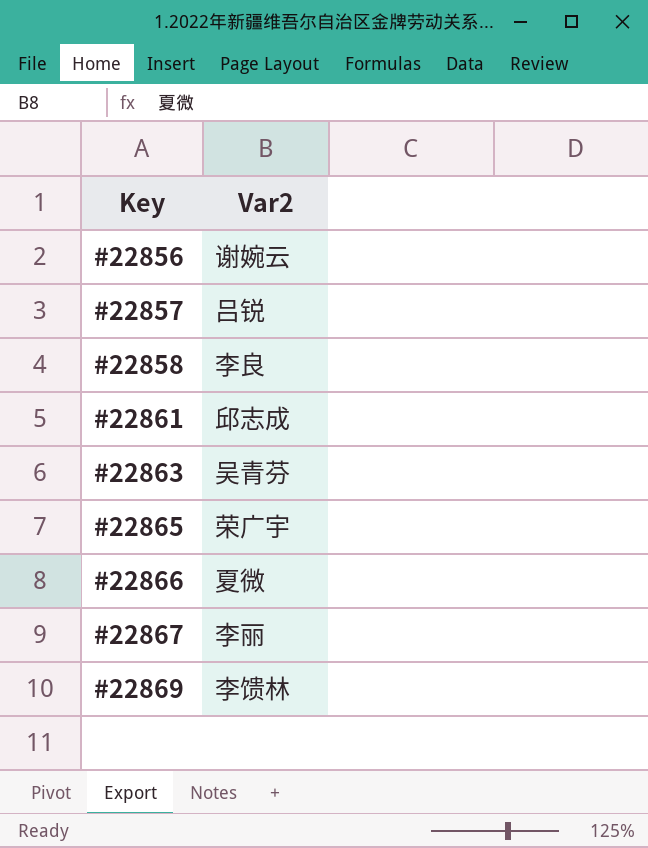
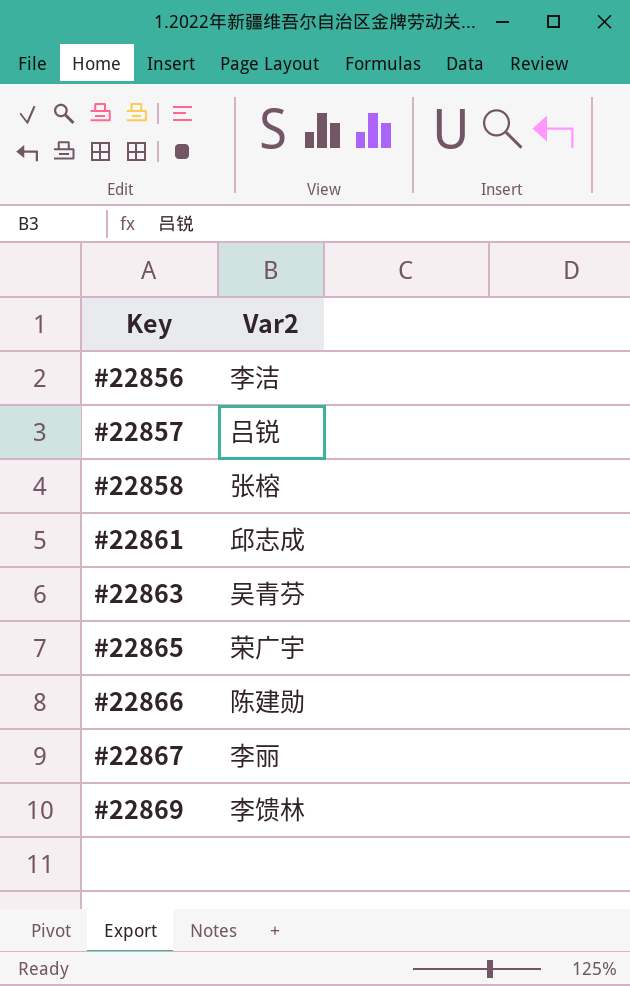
#22856 | Var2: 谢婉云 -> 李洁
#22858 | Var2: 李良 -> 张榕
#22866 | Var2: 夏微 -> 陈建勋

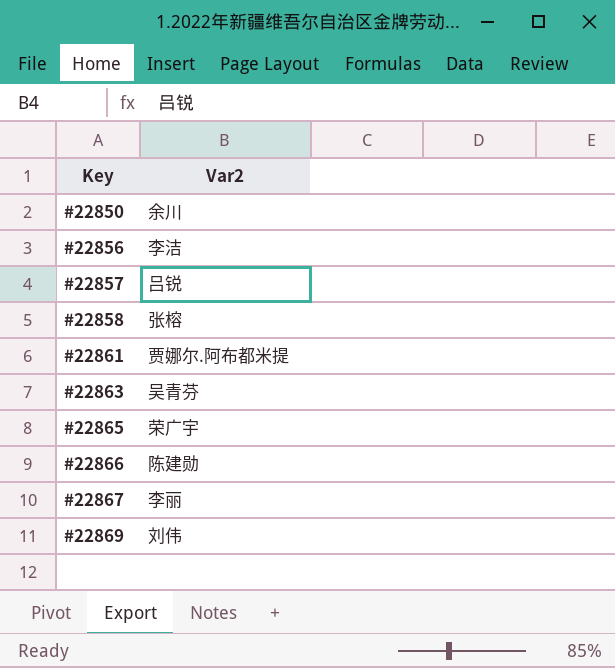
row #22850: none -> 余川
#22861 | Var2: 邱志成 -> 贾娜尔.阿布都米提
#22869 | Var2: 李馈林 -> 刘伟

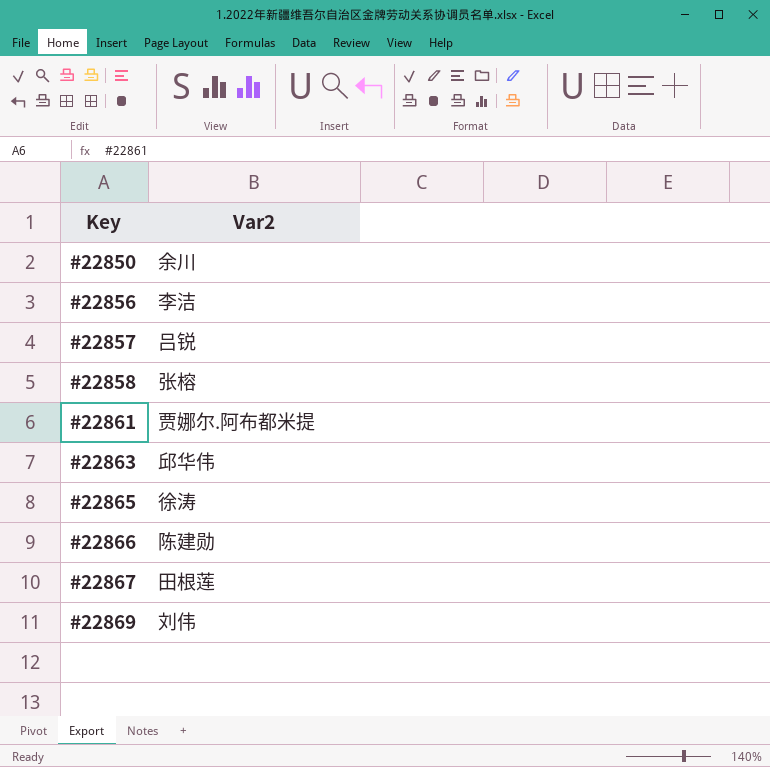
#22863 | Var2: 吴青芬 -> 邱华伟
#22865 | Var2: 荣广宇 -> 徐涛
#22867 | Var2: 李丽 -> 田根莲

